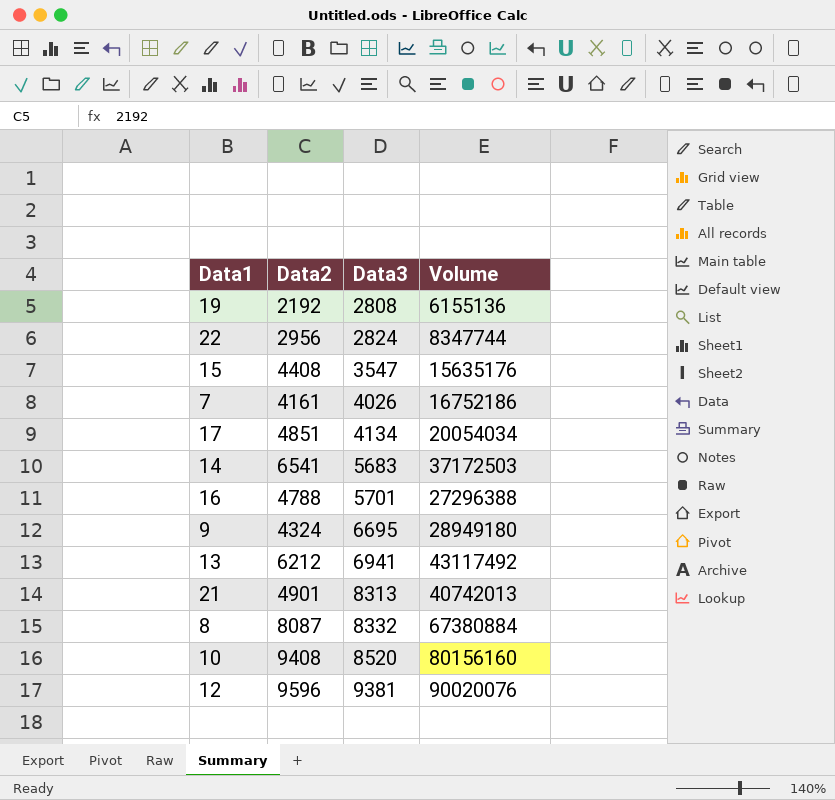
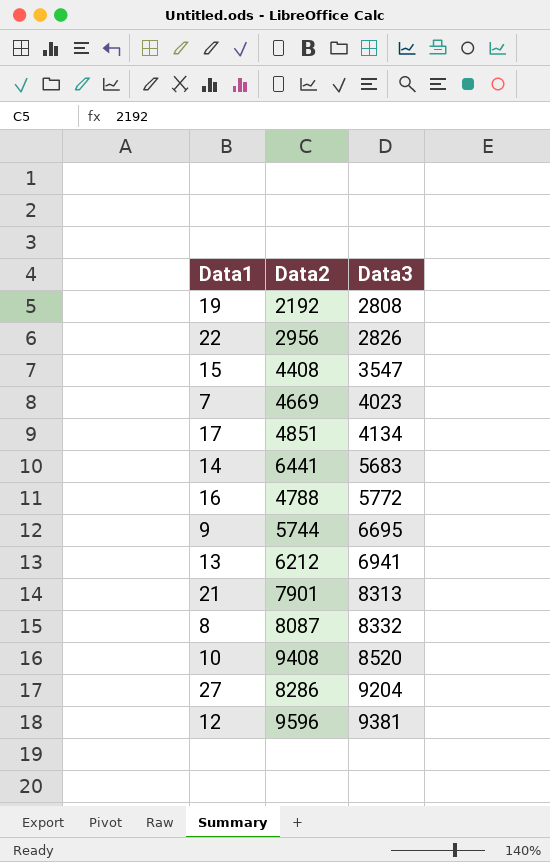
column Volume | formula: [Data2] * [Data3] -> none
22 | Data3: 2824 -> 2826
7 | Data2: 4161 -> 4669
7 | Data3: 4026 -> 4023
14 | Data2: 6541 -> 6441
16 | Data3: 5701 -> 5772
9 | Data2: 4324 -> 5744
21 | Data2: 4901 -> 7901
row 27: none -> 8286 | 9204

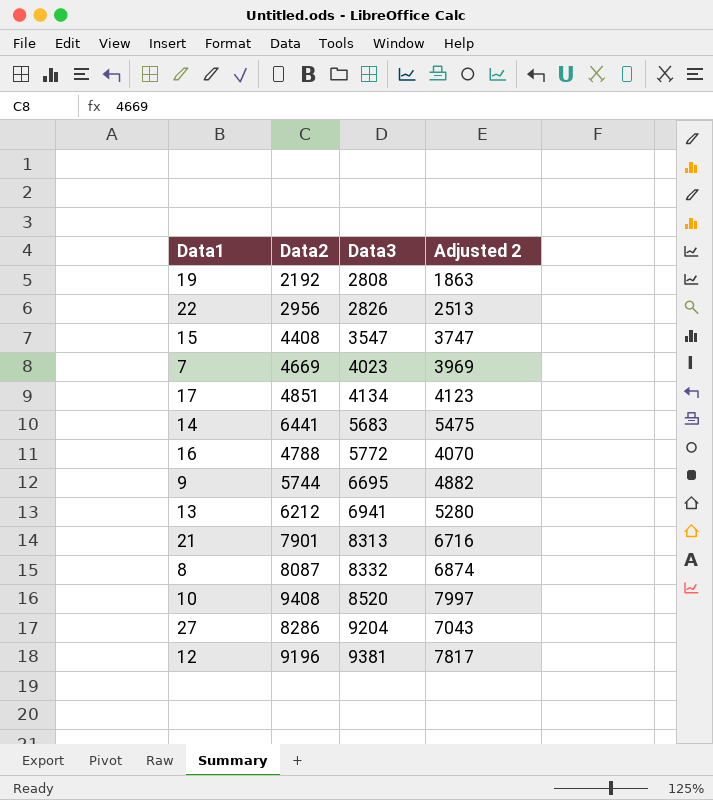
column Adjusted 2 | formula: none -> [Data2] * 0.85
12 | Data2: 9596 -> 9196

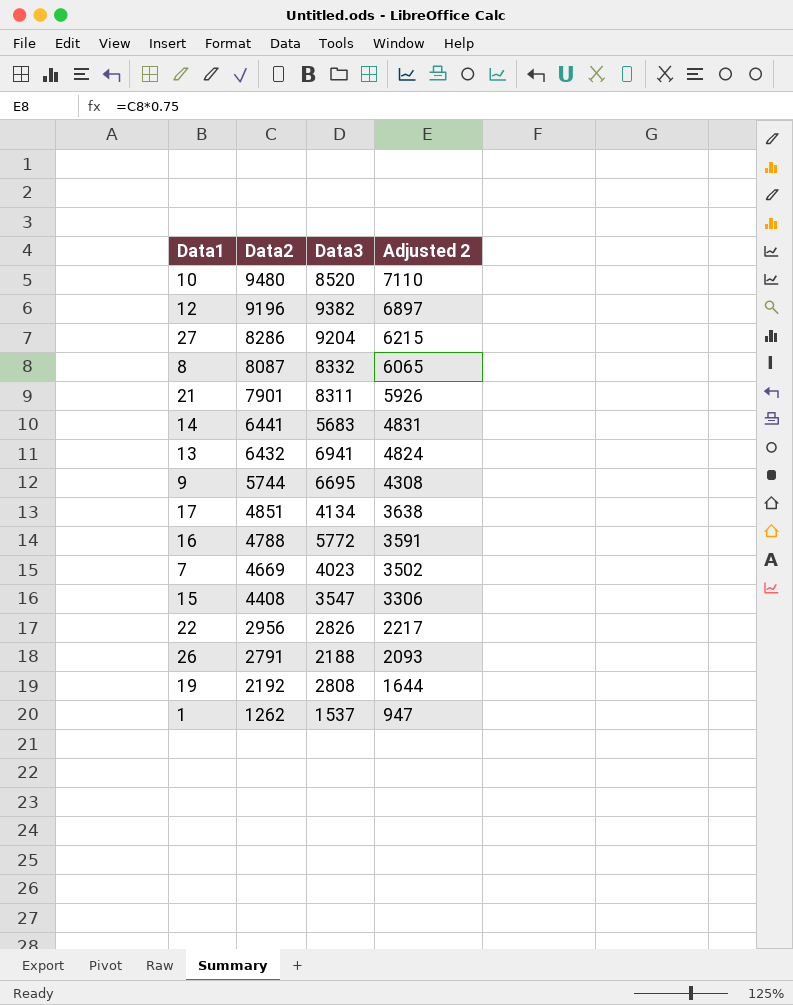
row order: Data3 ascending -> Data2 descending
column Adjusted 2 | formula: [Data2] * 0.85 -> [Data2] * 0.75
10 | Data2: 9408 -> 9480
12 | Data3: 9381 -> 9382
21 | Data3: 8313 -> 8311
13 | Data2: 6212 -> 6432
row 26: none -> 2791 | 2188 | 2093
row 1: none -> 1262 | 1537 | 947

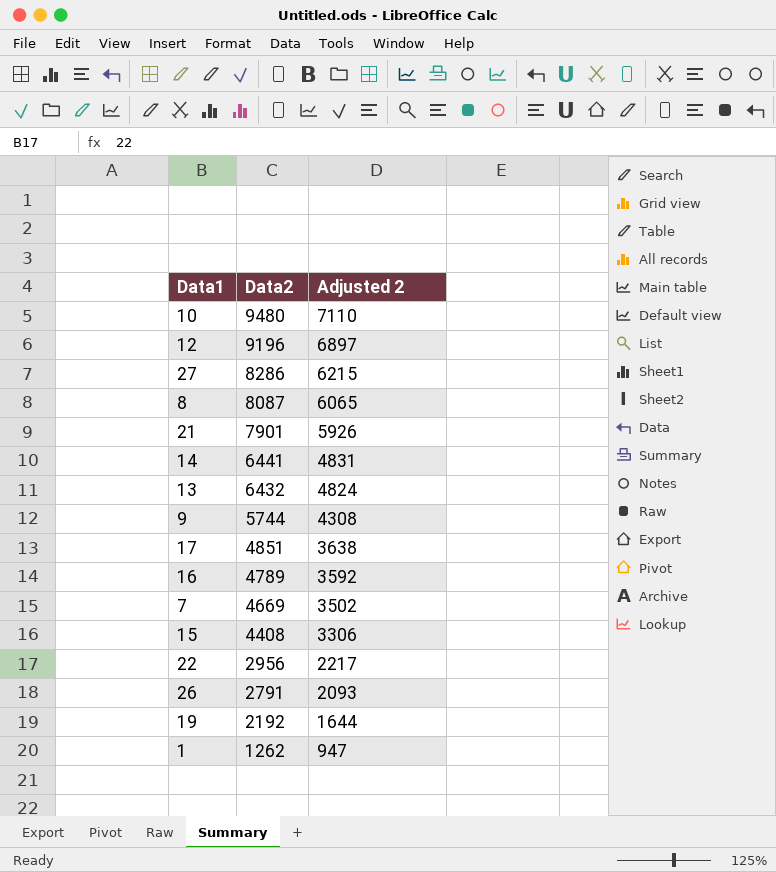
column Data3 | position: 3 -> none
16 | Data2: 4788 -> 4789
16 | Adjusted 2: 3591 -> 3592

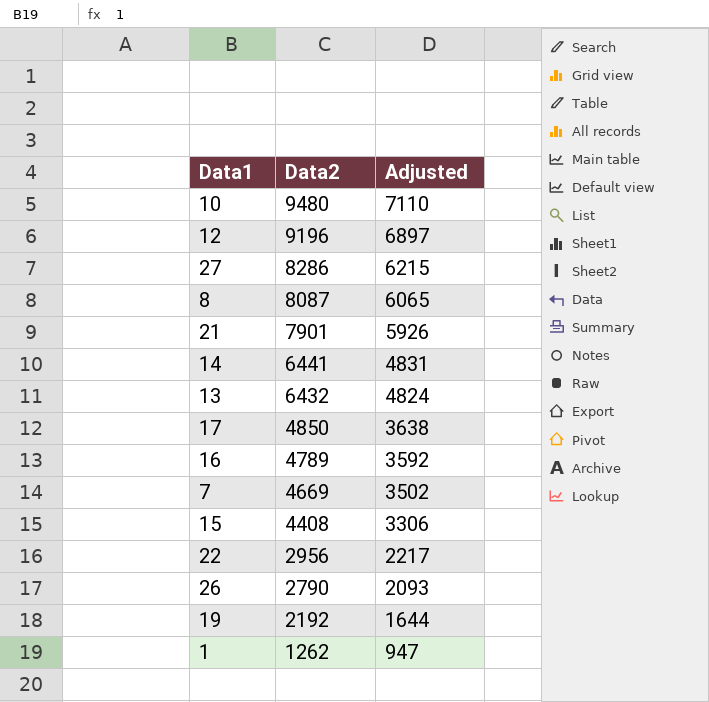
column name: Adjusted 2 -> Adjusted
row 9: 5744 | 4308 -> none
17 | Data2: 4851 -> 4850
26 | Data2: 2791 -> 2790

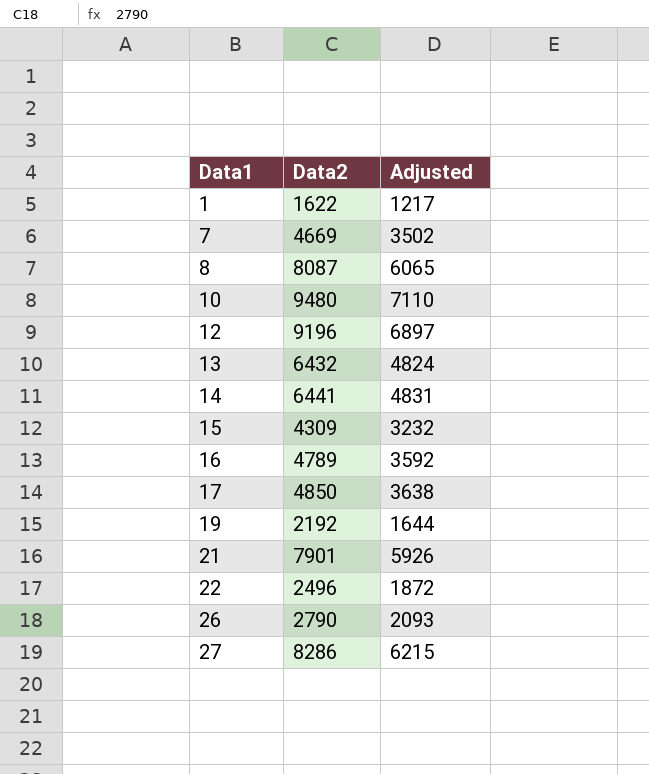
row order: Data2 descending -> Data1 ascending
1 | Data2: 1262 -> 1622
1 | Adjusted: 947 -> 1217
15 | Data2: 4408 -> 4309
15 | Adjusted: 3306 -> 3232
22 | Data2: 2956 -> 2496
22 | Adjusted: 2217 -> 1872

